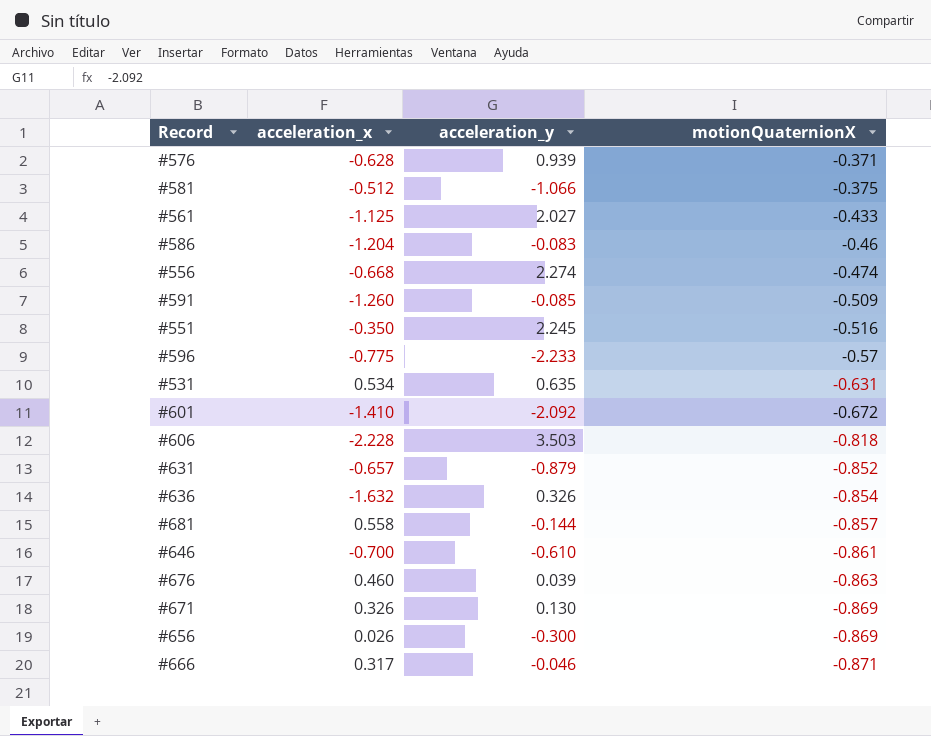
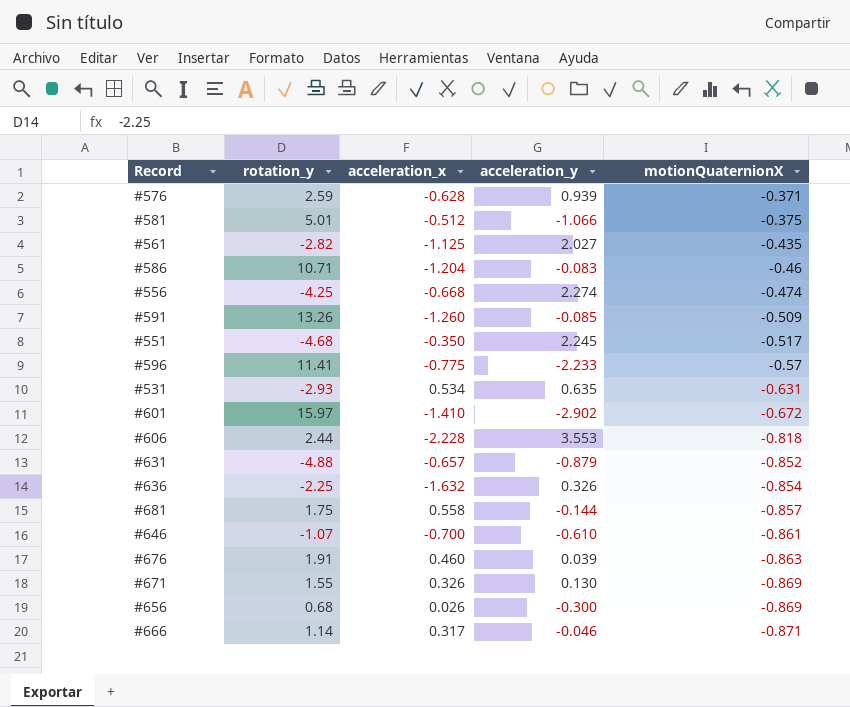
column rotation_y | position: none -> 2
#561 | motionQuaternionX: -0.433 -> -0.435
#551 | motionQuaternionX: -0.516 -> -0.517
#601 | acceleration_y: -2.092 -> -2.902
#606 | acceleration_y: 3.503 -> 3.553

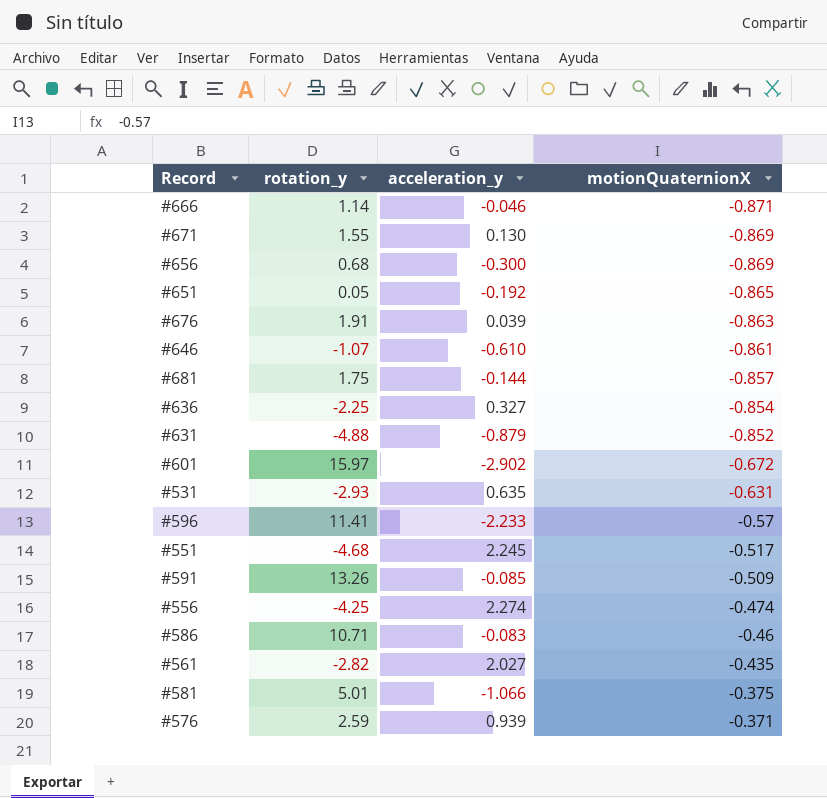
row order: motionQuaternionX descending -> motionQuaternionX ascending
column acceleration_x | position: 3 -> none
row #606: 2.44 | -2.228 | 3.553 | -0.818 -> none
row #651: none -> 0.05 | -0.192 | -0.865
#636 | acceleration_y: 0.326 -> 0.327

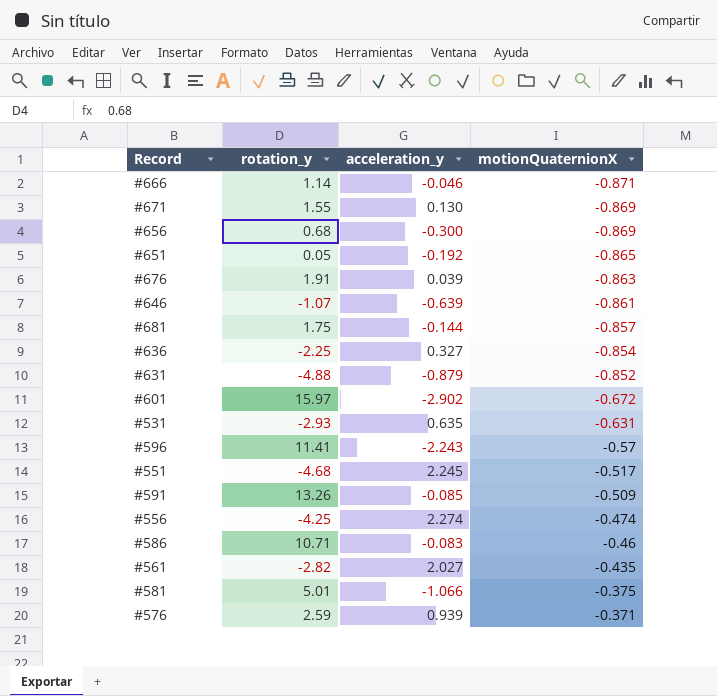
#646 | acceleration_y: -0.610 -> -0.639
#596 | acceleration_y: -2.233 -> -2.243

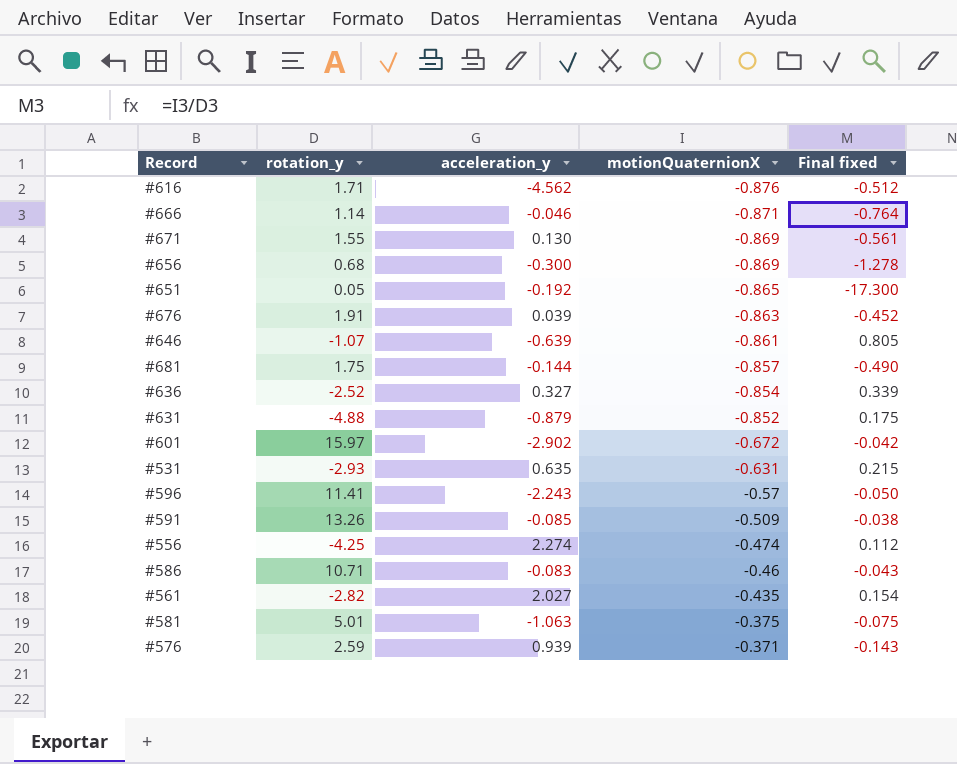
column Final fixed | formula: none -> [motionQuaternionX] / [rotation_y]
row #551: -4.68 | 2.245 | -0.517 -> none
row #616: none -> 1.71 | -4.562 | -0.876 | -0.512
#636 | rotation_y: -2.25 -> -2.52
#581 | acceleration_y: -1.066 -> -1.063

